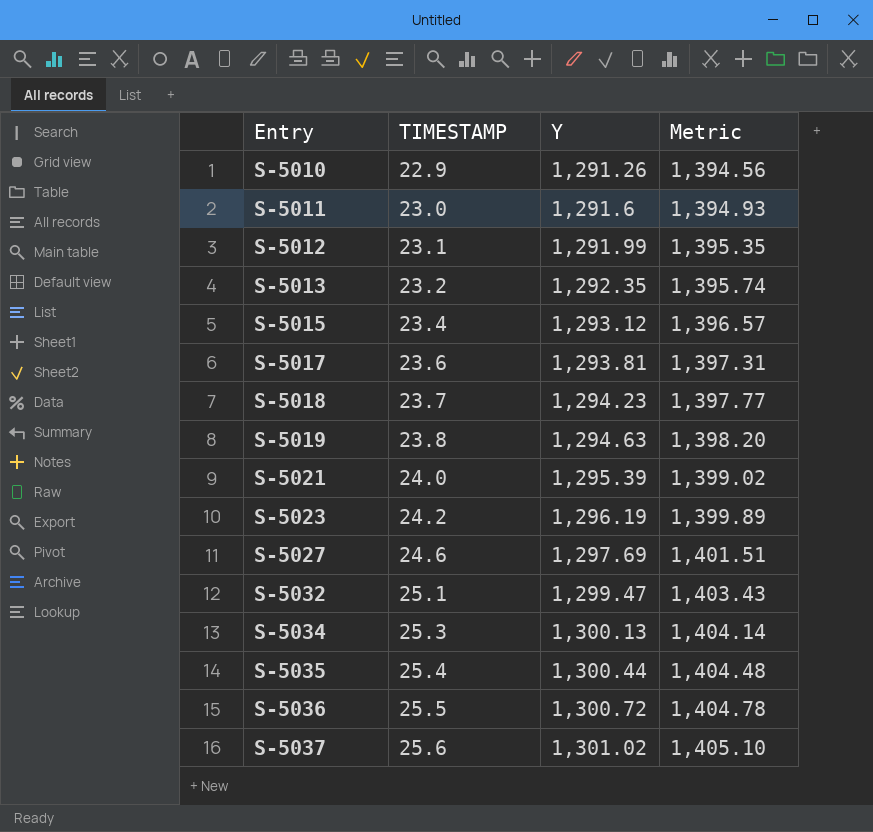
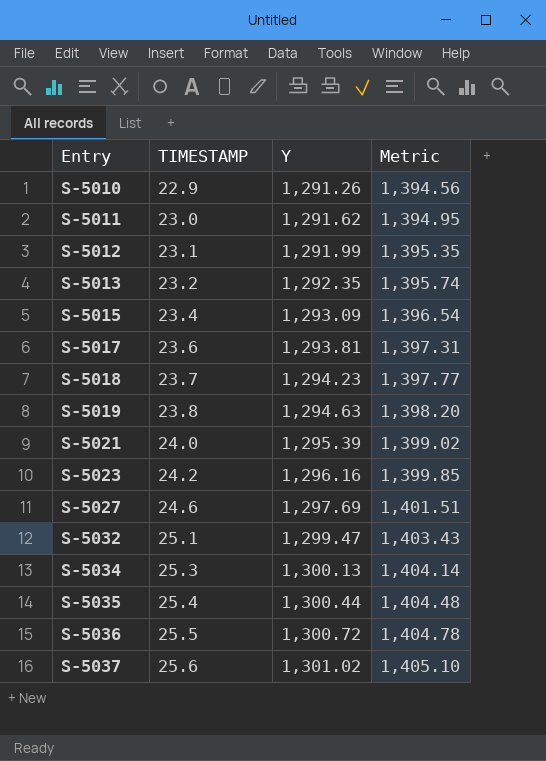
S-5011 | Y: 1,291.6 -> 1,291.62
S-5011 | Metric: 1,394.93 -> 1,394.95
S-5015 | Y: 1,293.12 -> 1,293.09
S-5015 | Metric: 1,396.57 -> 1,396.54
S-5023 | Y: 1,296.19 -> 1,296.16
S-5023 | Metric: 1,399.89 -> 1,399.85

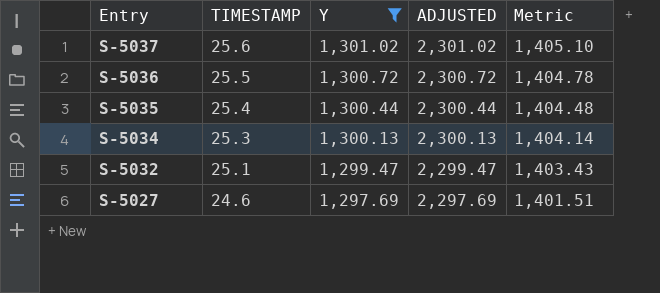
filter: none -> Y >= 1,297.69
row order: Entry ascending -> Entry descending
column ADJUSTED | formula: none -> [Y] + 1000

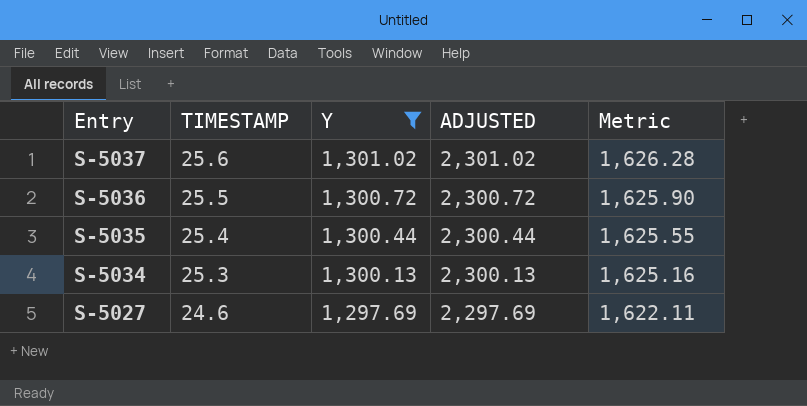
column Metric | formula: [Y] * 1.08 -> [Y] * 1.25
row S-5032: 25.1 | 1,299.47 | 2,299.47 | 1,403.43 -> none

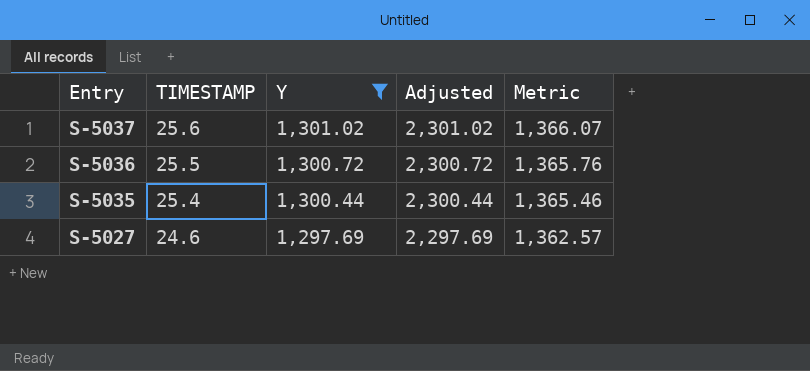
column name: ADJUSTED -> Adjusted
column Metric | formula: [Y] * 1.25 -> [Y] * 1.05
row S-5034: 25.3 | 1,300.13 | 2,300.13 | 1,625.16 -> none

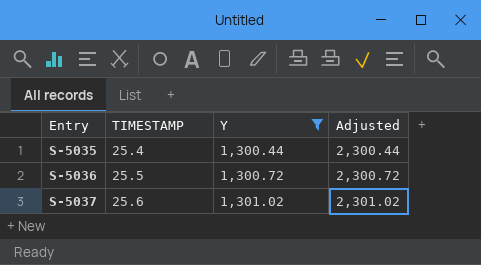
row order: Entry descending -> Entry ascending
column Metric | formula: [Y] * 1.05 -> none
row S-5027: 24.6 | 1,297.69 | 2,297.69 | 1,362.57 -> none

